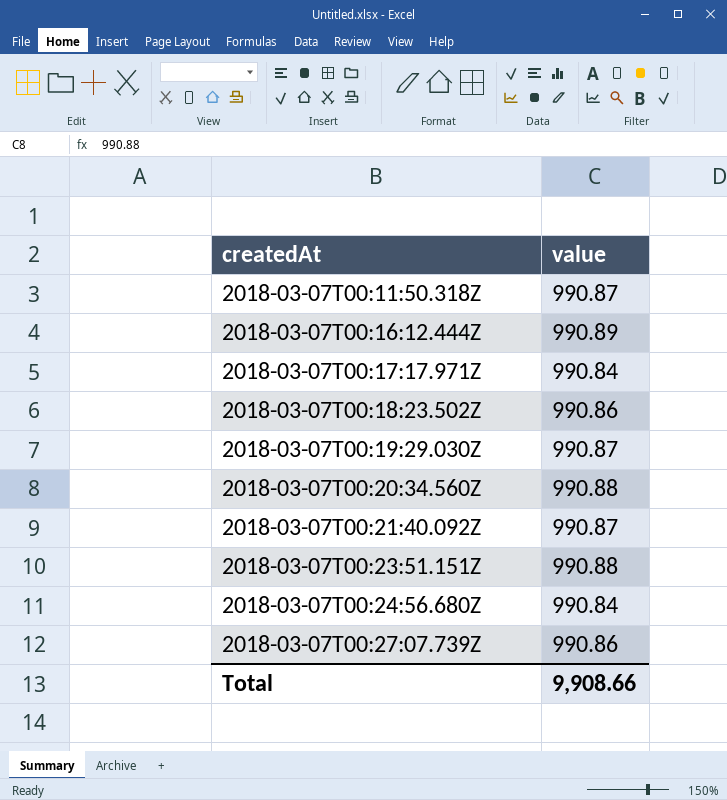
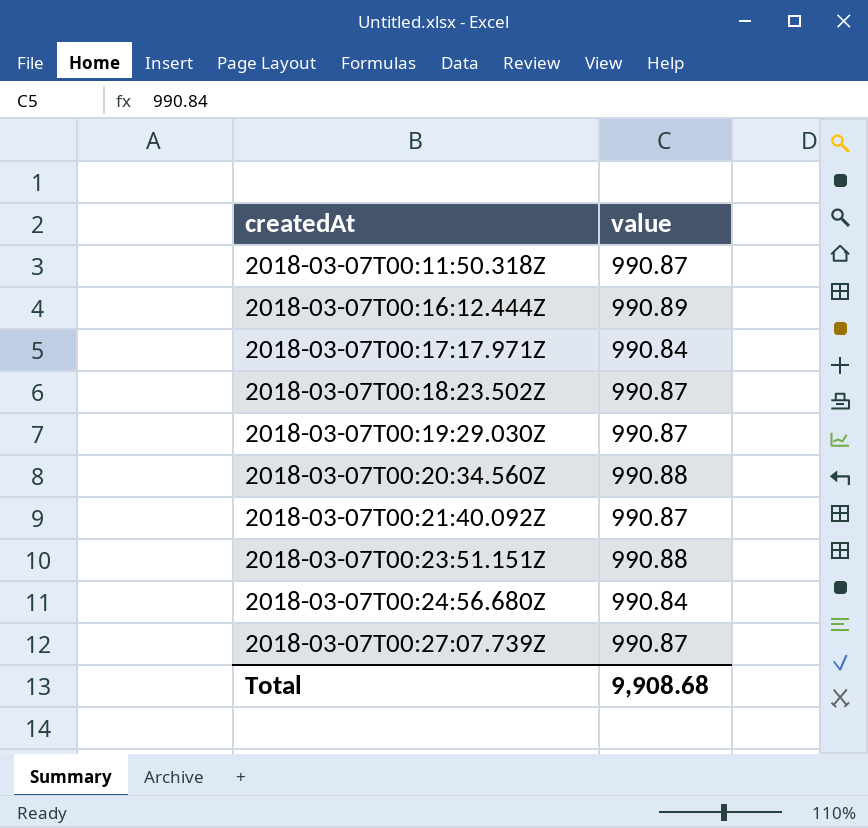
2018-03-07T00:18:23.502Z | value: 990.86 -> 990.87
2018-03-07T00:27:07.739Z | value: 990.86 -> 990.87
Total | value: 9,908.66 -> 9,908.68

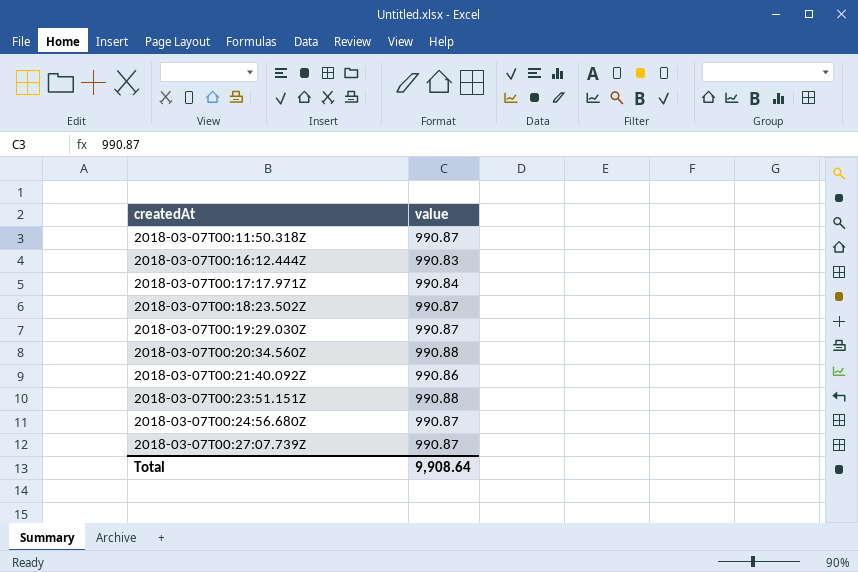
2018-03-07T00:16:12.444Z | value: 990.89 -> 990.83
2018-03-07T00:21:40.092Z | value: 990.87 -> 990.86
2018-03-07T00:24:56.680Z | value: 990.84 -> 990.87
Total | value: 9,908.68 -> 9,908.64

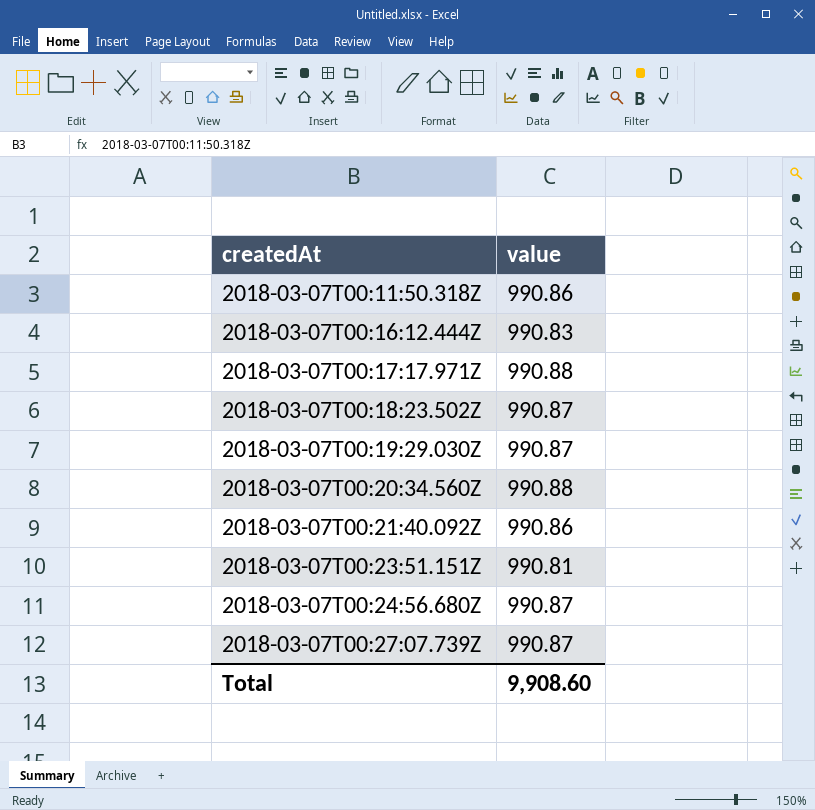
2018-03-07T00:11:50.318Z | value: 990.87 -> 990.86
2018-03-07T00:17:17.971Z | value: 990.84 -> 990.88
2018-03-07T00:23:51.151Z | value: 990.88 -> 990.81
Total | value: 9,908.64 -> 9,908.60

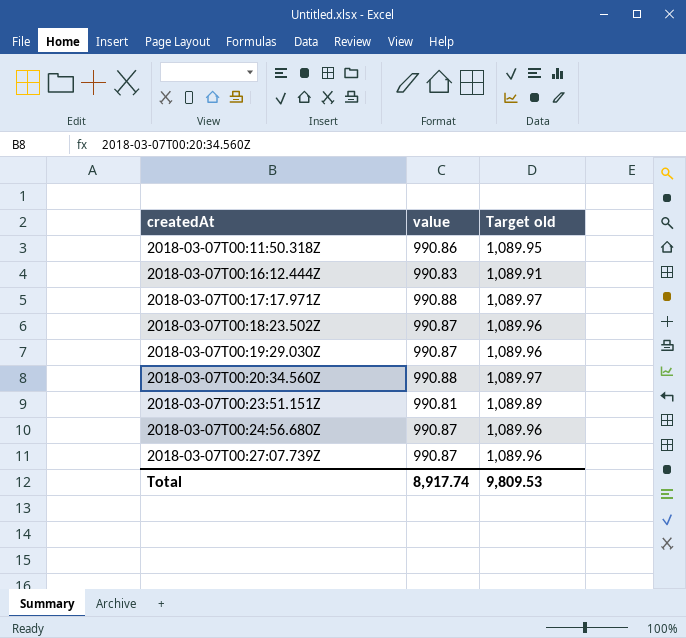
column Target old | formula: none -> [value] * 1.1
row 2018-03-07T00:21:40.092Z: 990.86 -> none
Total | value: 9,908.60 -> 8,917.74

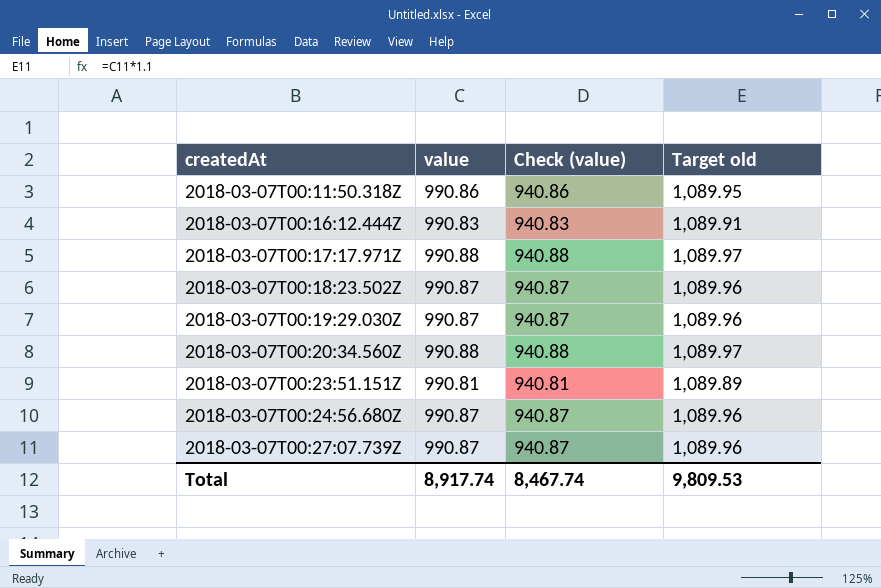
column Check (value) | formula: none -> [value] - 50

